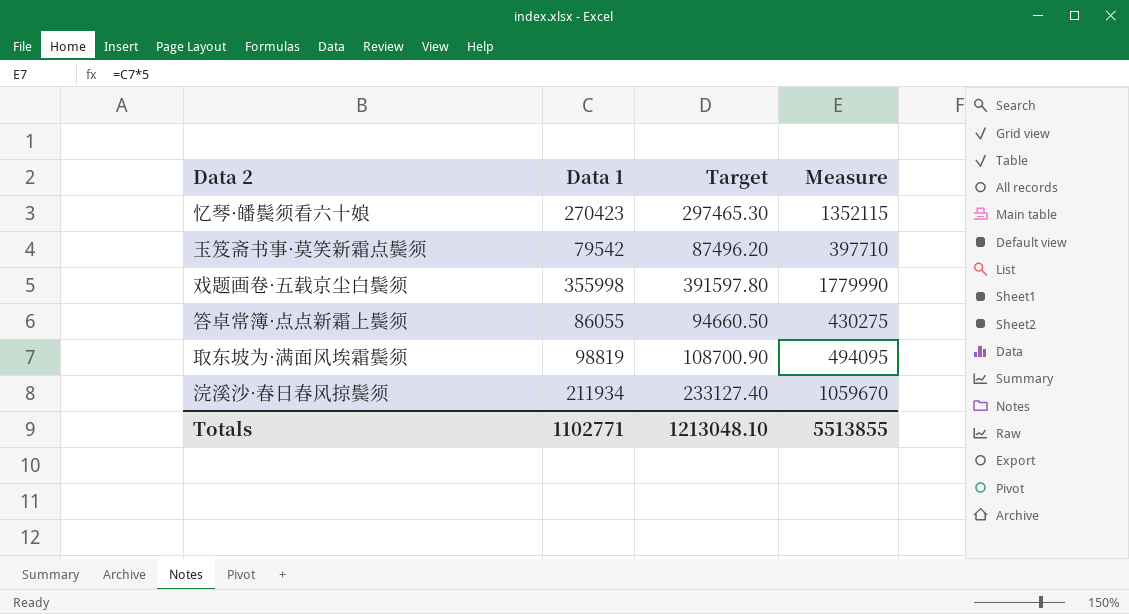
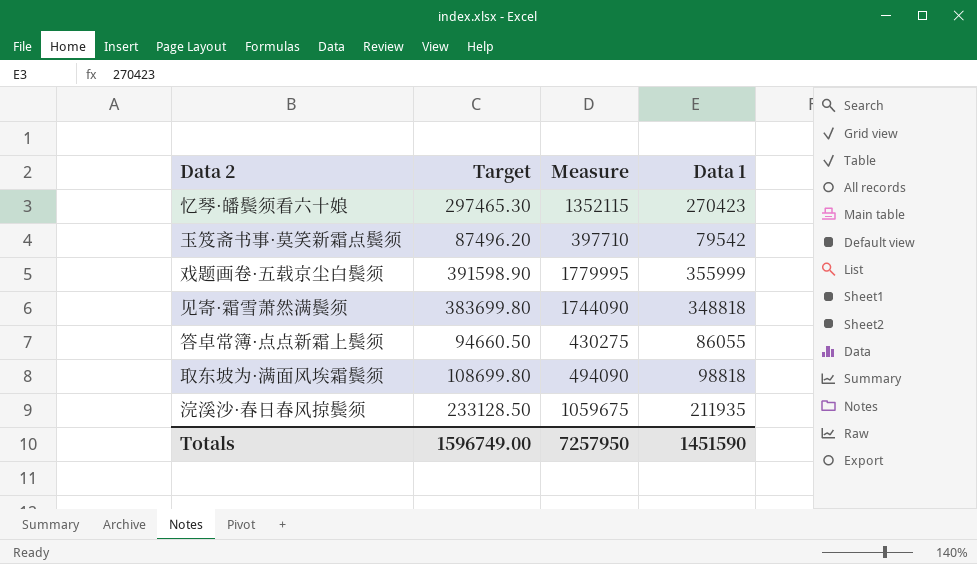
column Data 1 | position: 2 -> 4
戏题画卷·五载京尘白鬓须 | Target: 391597.80 -> 391598.90
戏题画卷·五载京尘白鬓须 | Measure: 1779990 -> 1779995
戏题画卷·五载京尘白鬓须 | Data 1: 355998 -> 355999
row 见寄·霜雪萧然满鬓须: none -> 383699.80 | 1744090 | 348818
取东坡为·满面风埃霜鬓须 | Target: 108700.90 -> 108699.80
取东坡为·满面风埃霜鬓须 | Measure: 494095 -> 494090
取东坡为·满面风埃霜鬓须 | Data 1: 98819 -> 98818
浣溪沙·春日春风掠鬓须 | Target: 233127.40 -> 233128.50
浣溪沙·春日春风掠鬓须 | Measure: 1059670 -> 1059675
浣溪沙·春日春风掠鬓须 | Data 1: 211934 -> 211935
Totals | Target: 1213048.10 -> 1596749.00
Totals | Measure: 5513855 -> 7257950
Totals | Data 1: 1102771 -> 1451590

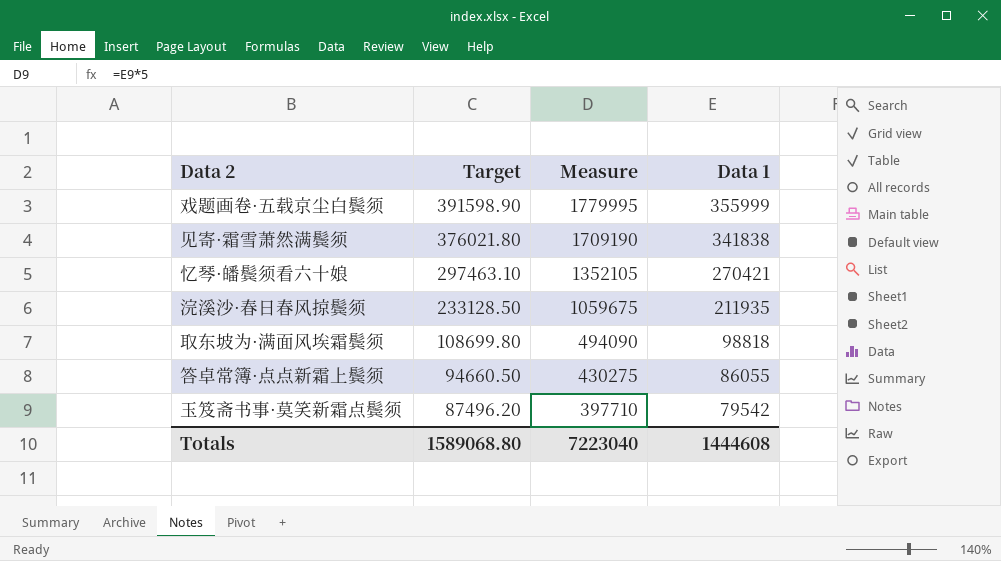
row order: none -> Target descending
见寄·霜雪萧然满鬓须 | Target: 383699.80 -> 376021.80
见寄·霜雪萧然满鬓须 | Measure: 1744090 -> 1709190
见寄·霜雪萧然满鬓须 | Data 1: 348818 -> 341838
忆琴·皤鬓须看六十娘 | Target: 297465.30 -> 297463.10
忆琴·皤鬓须看六十娘 | Measure: 1352115 -> 1352105
忆琴·皤鬓须看六十娘 | Data 1: 270423 -> 270421
Totals | Target: 1596749.00 -> 1589068.80
Totals | Measure: 7257950 -> 7223040
Totals | Data 1: 1451590 -> 1444608

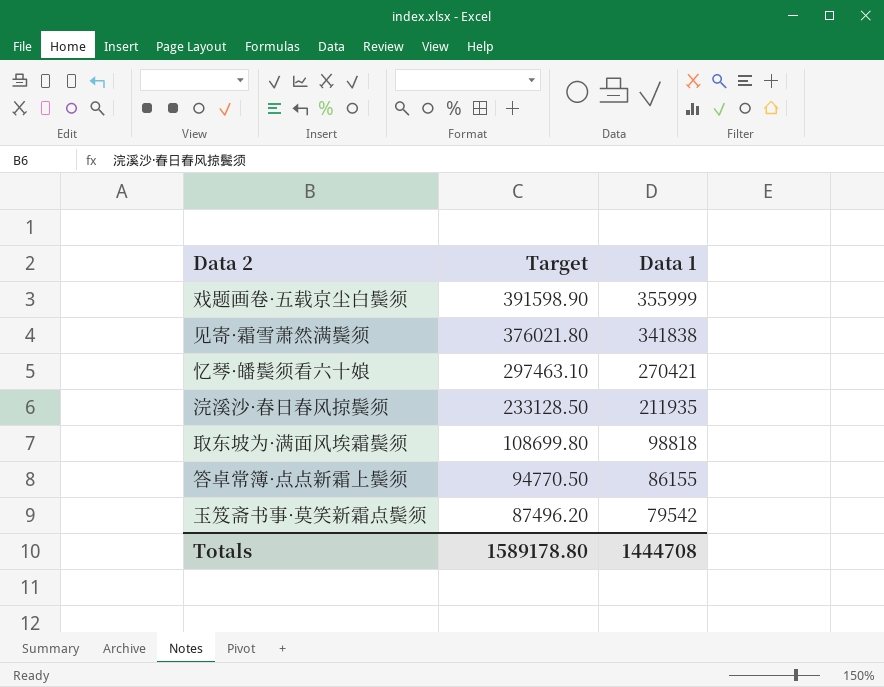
column Measure | formula: [Data 1] * 5 -> none
答卓常簿·点点新霜上鬓须 | Target: 94660.50 -> 94770.50
答卓常簿·点点新霜上鬓须 | Data 1: 86055 -> 86155
Totals | Target: 1589068.80 -> 1589178.80
Totals | Data 1: 1444608 -> 1444708

